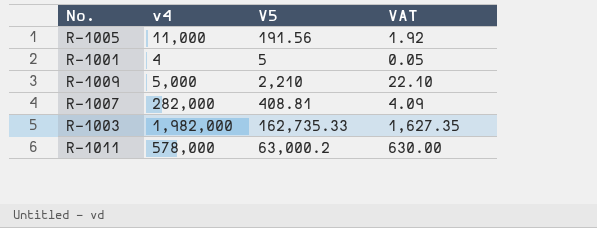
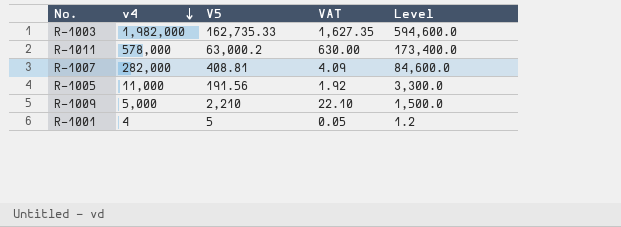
row order: none -> v4 descending
column Level | formula: none -> [v4] * 0.3

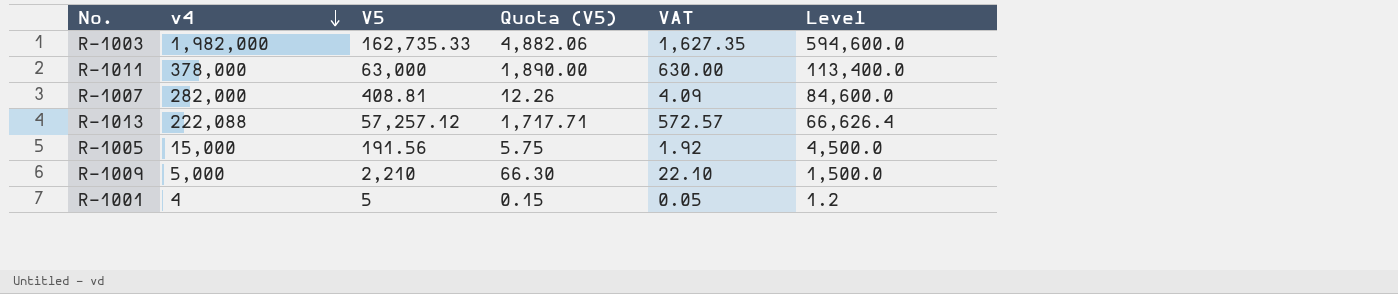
column Quota (V5) | formula: none -> [V5] * 0.03
R-1011 | v4: 578,000 -> 378,000
R-1011 | V5: 63,000.2 -> 63,000
R-1011 | Level: 173,400.0 -> 113,400.0
row R-1013: none -> 222,088 | 57,257.12 | 1,717.71 | 572.57 | 66,626.4
R-1005 | v4: 11,000 -> 15,000
R-1005 | Level: 3,300.0 -> 4,500.0

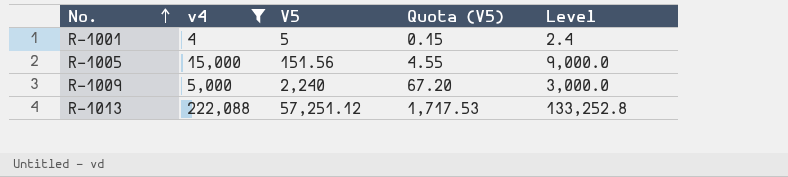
filter: none -> v4 <= 222,088
row order: v4 descending -> No. ascending
column VAT | formula: [V5] * 0.01 -> none
column Level | formula: [v4] * 0.3 -> [v4] * 0.6
R-1005 | V5: 191.56 -> 151.56
R-1005 | Quota (V5): 5.75 -> 4.55
R-1009 | V5: 2,210 -> 2,240
R-1009 | Quota (V5): 66.30 -> 67.20
R-1013 | V5: 57,257.12 -> 57,251.12
R-1013 | Quota (V5): 1,717.71 -> 1,717.53

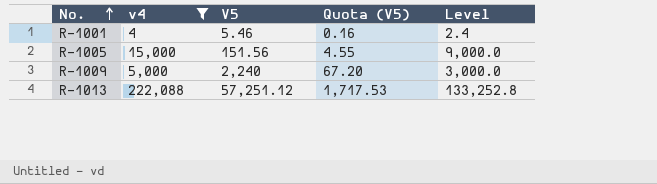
R-1001 | V5: 5 -> 5.46
R-1001 | Quota (V5): 0.15 -> 0.16

